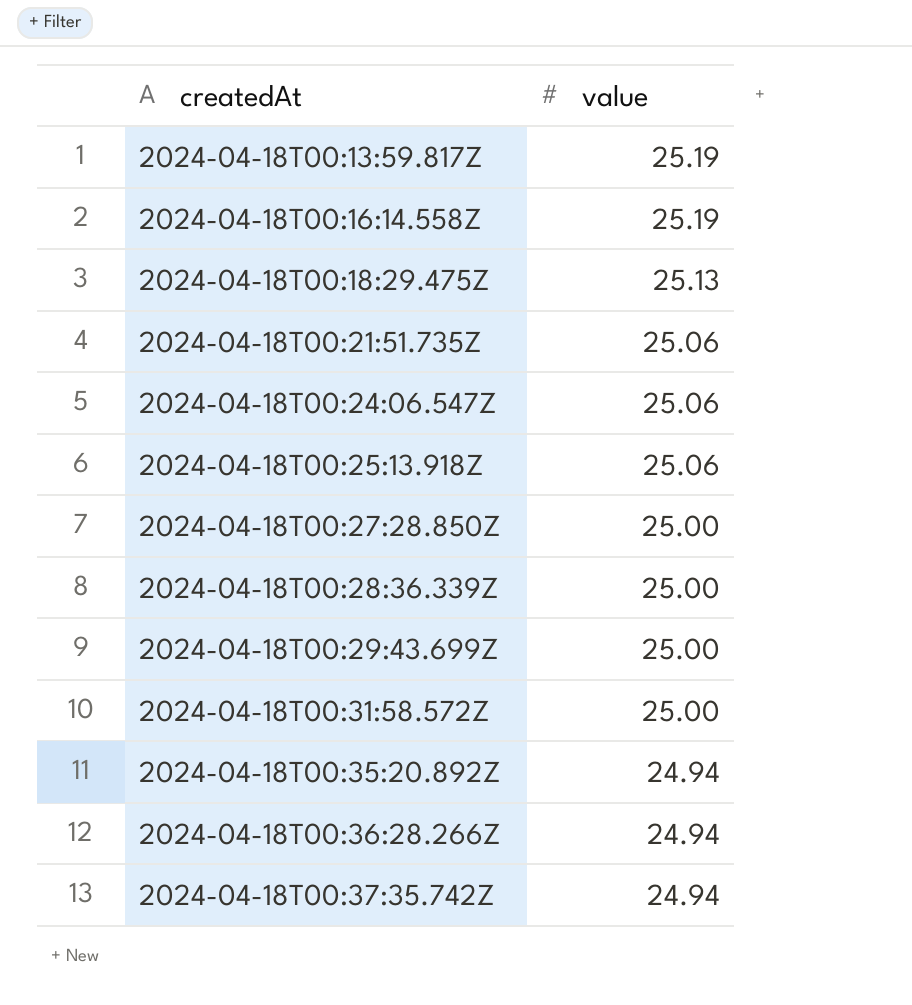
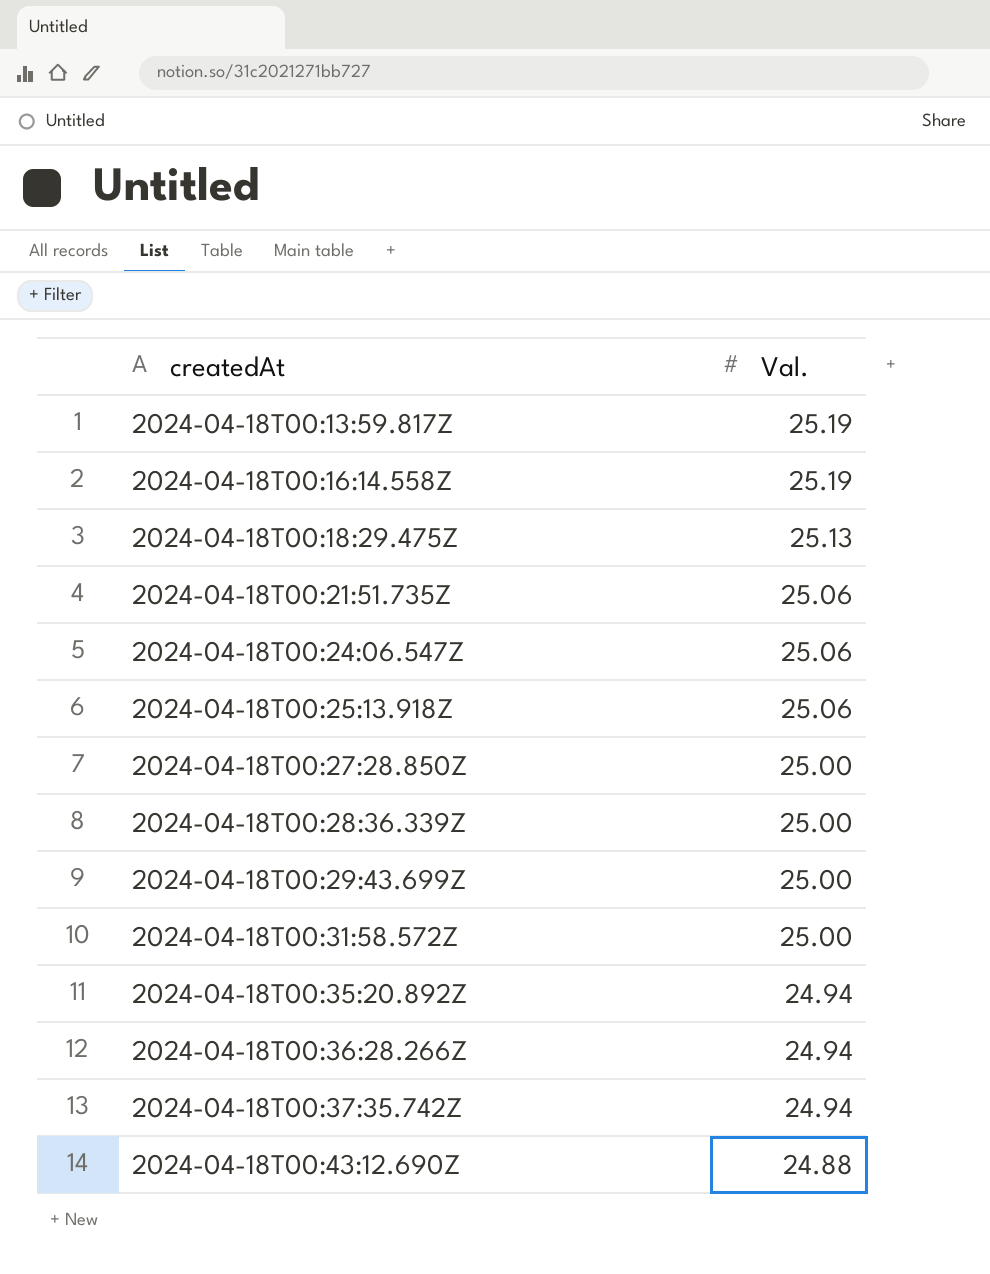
column name: value -> Val.
row 2024-04-18T00:43:12.690Z: none -> 24.88

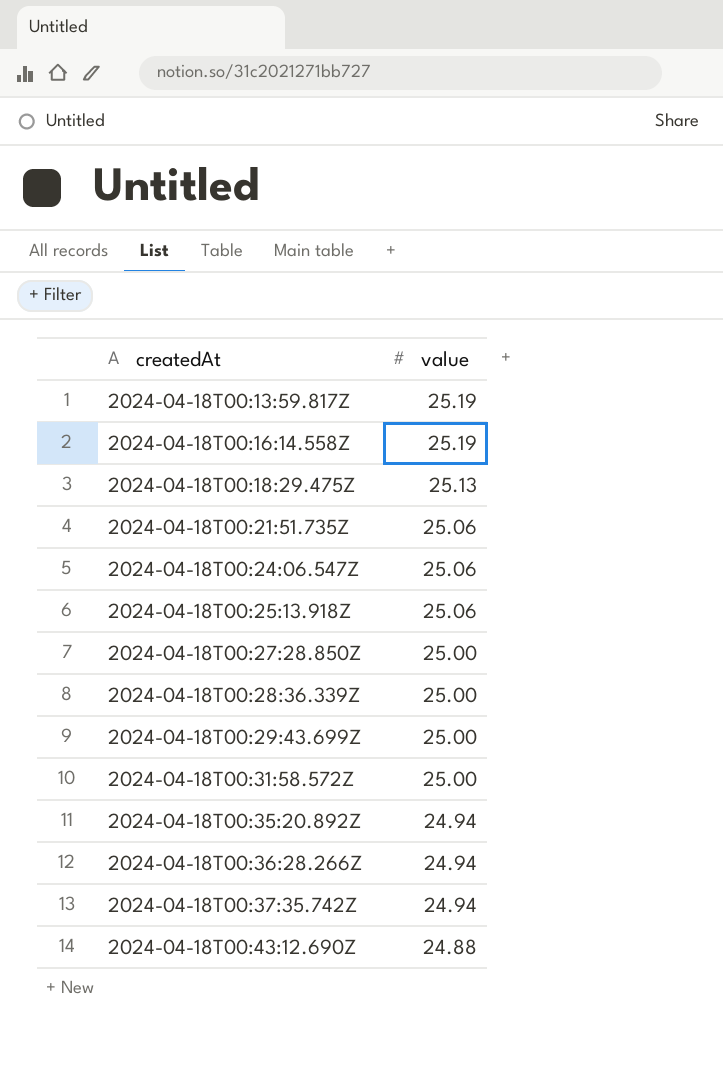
column name: Val. -> value

